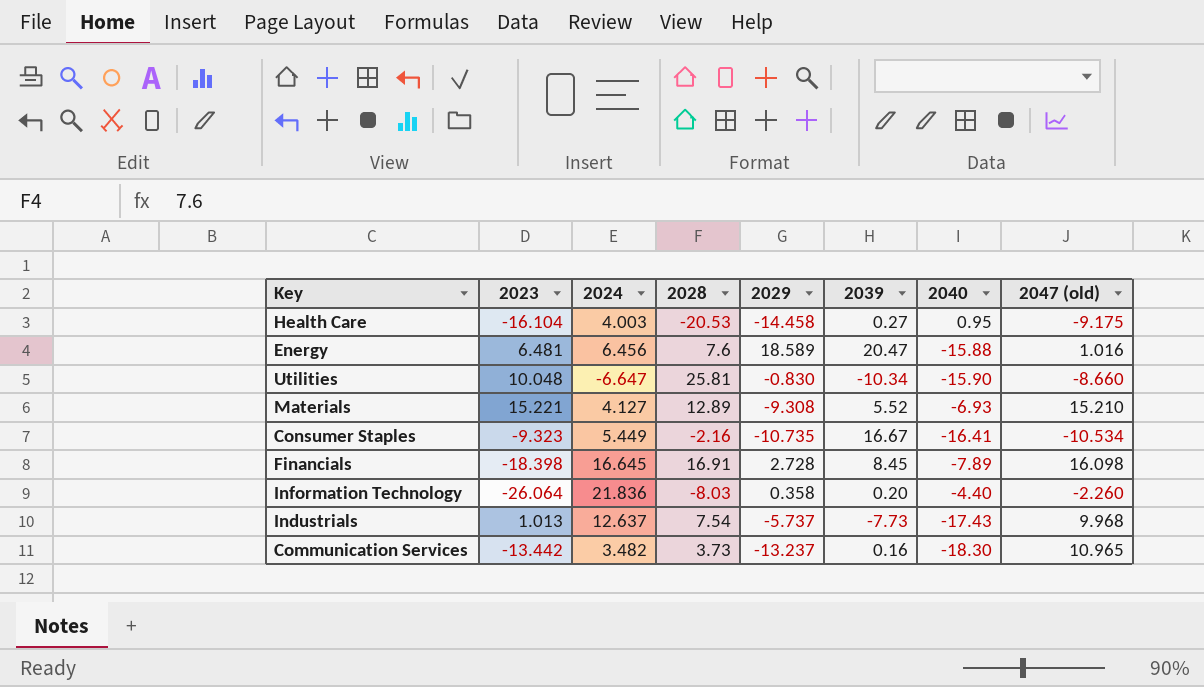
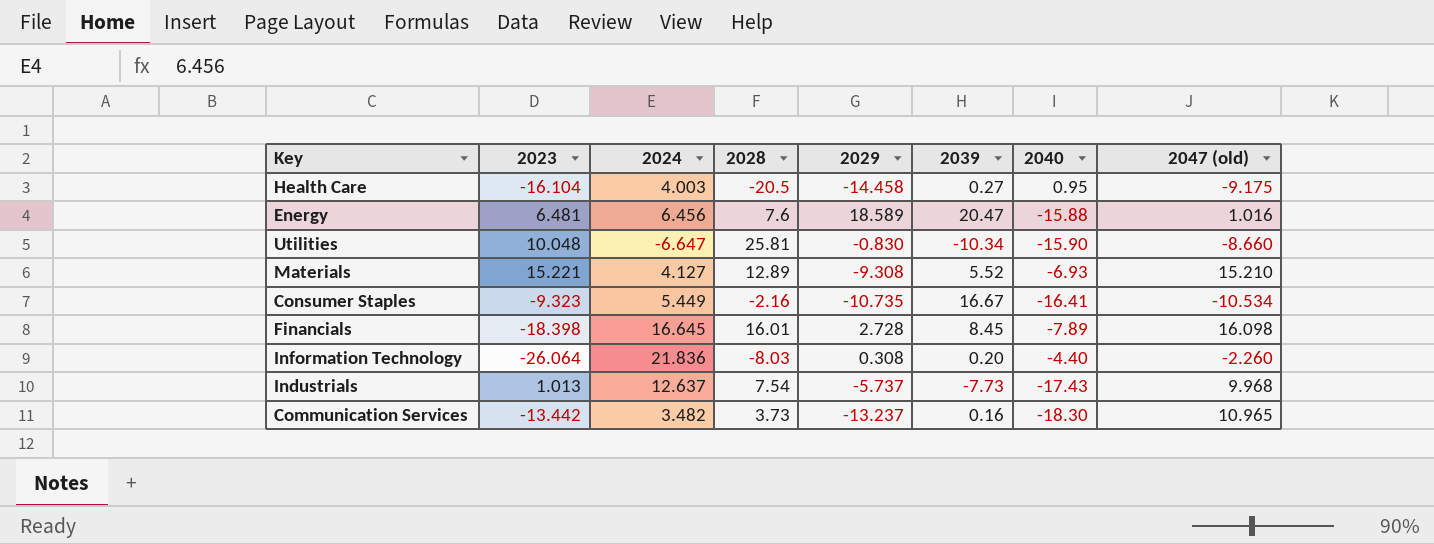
Health Care | 2028: -20.53 -> -20.5
Financials | 2028: 16.91 -> 16.01
Information Technology | 2029: 0.358 -> 0.308

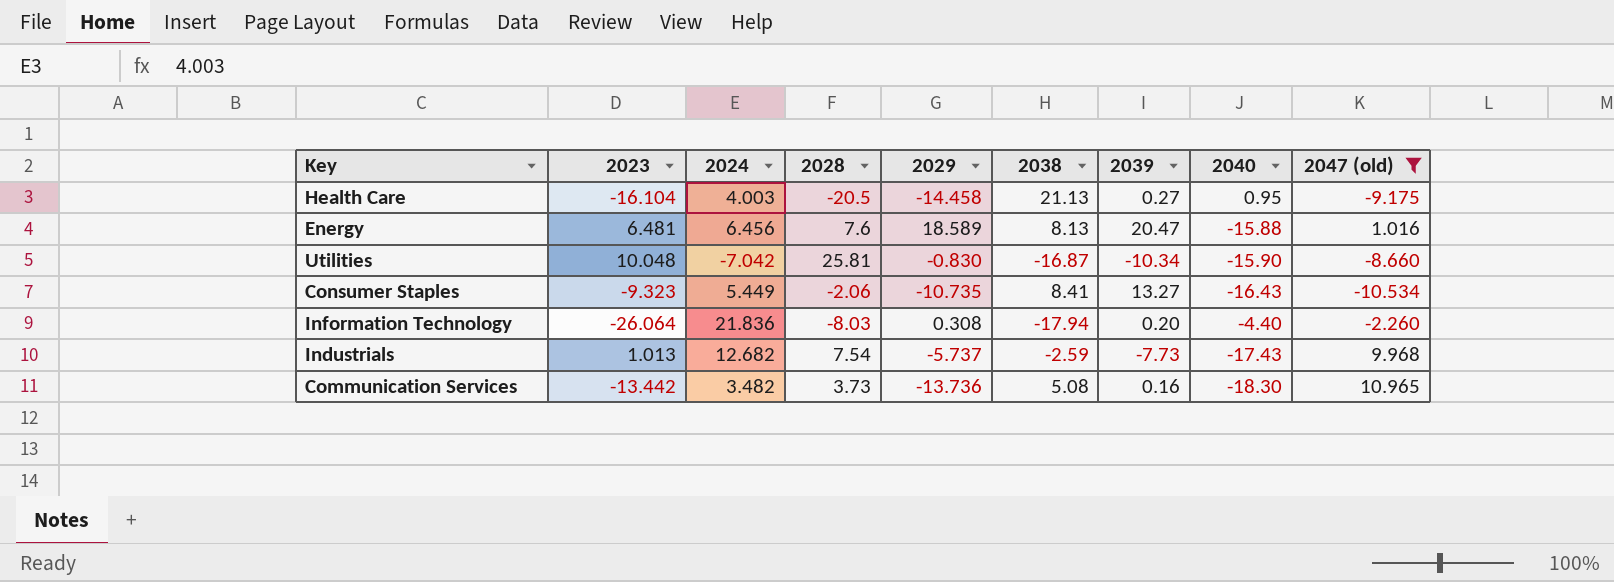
filter: none -> 2047 (old) <= 10.965
column 2038 | position: none -> 6
Utilities | 2024: -6.647 -> -7.042
Consumer Staples | 2028: -2.16 -> -2.06
Consumer Staples | 2039: 16.67 -> 13.27
Consumer Staples | 2040: -16.41 -> -16.43
Industrials | 2024: 12.637 -> 12.682
Communication Services | 2029: -13.237 -> -13.736

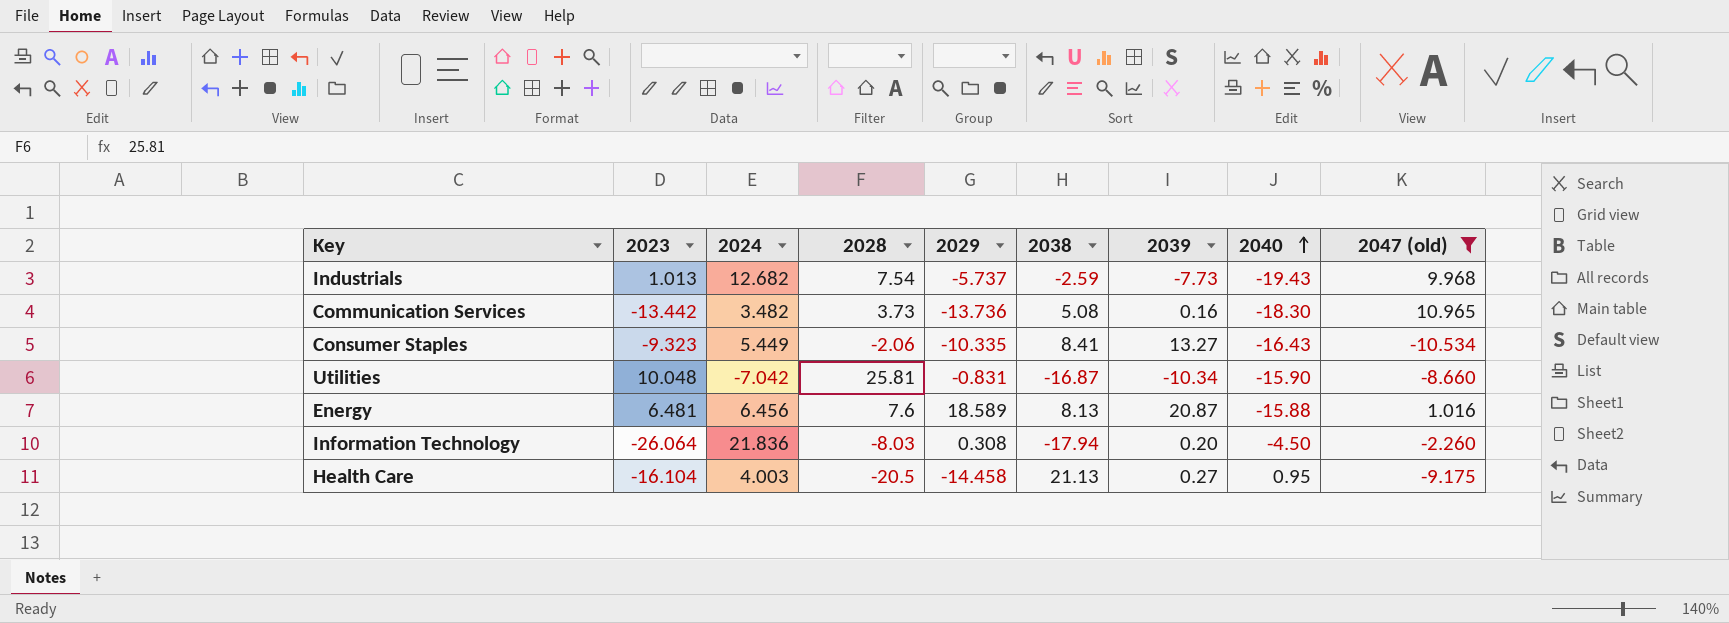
row order: none -> 2040 ascending
Industrials | 2040: -17.43 -> -19.43
Consumer Staples | 2029: -10.735 -> -10.335
Utilities | 2029: -0.830 -> -0.831
Energy | 2039: 20.47 -> 20.87
Information Technology | 2040: -4.40 -> -4.50

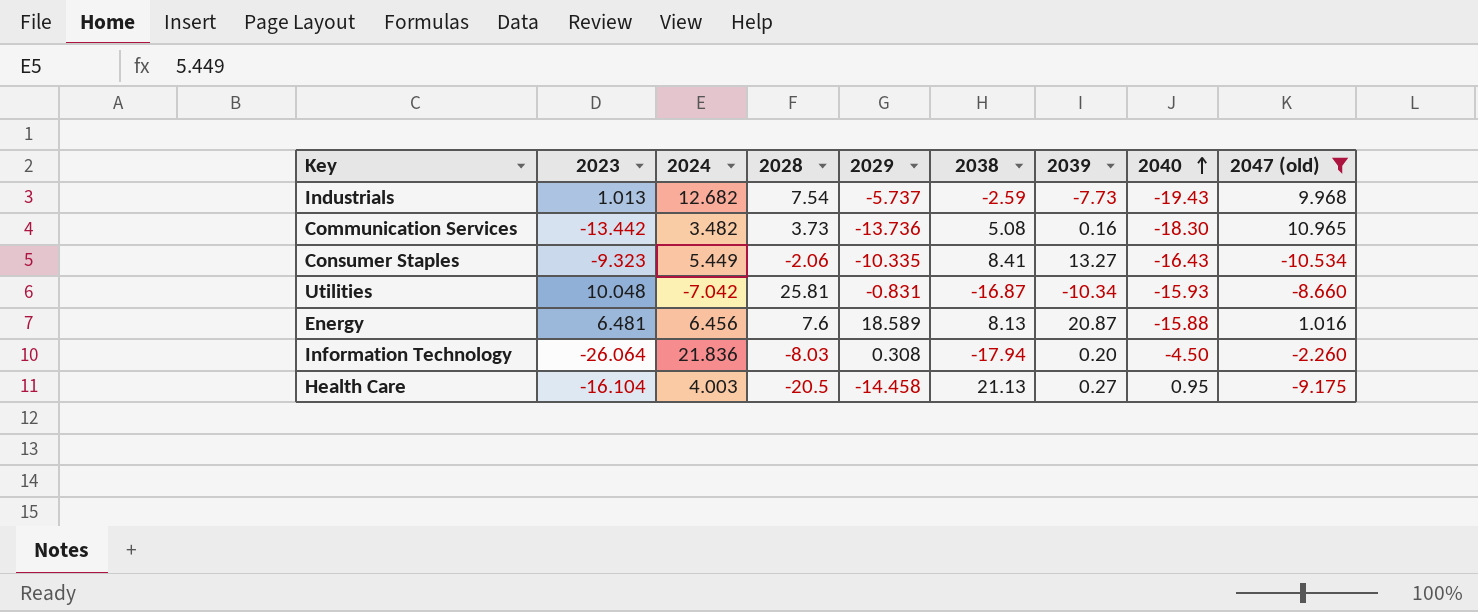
Utilities | 2040: -15.90 -> -15.93

